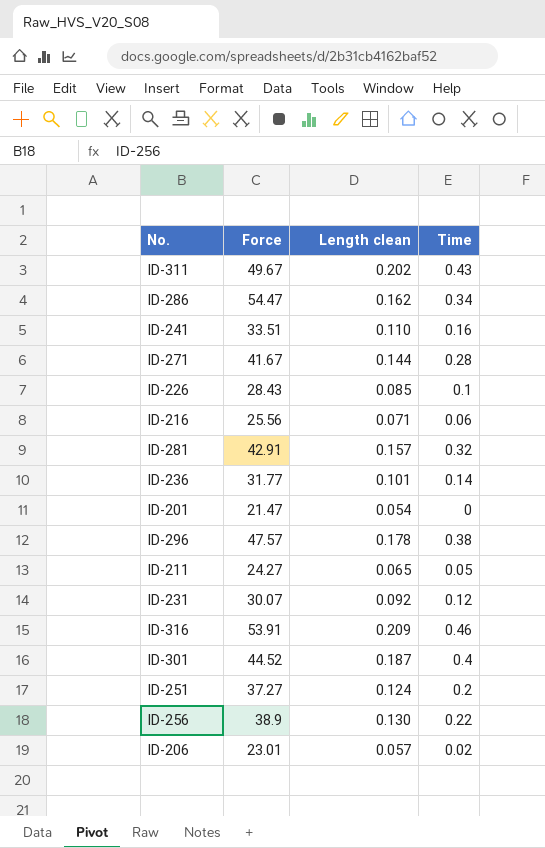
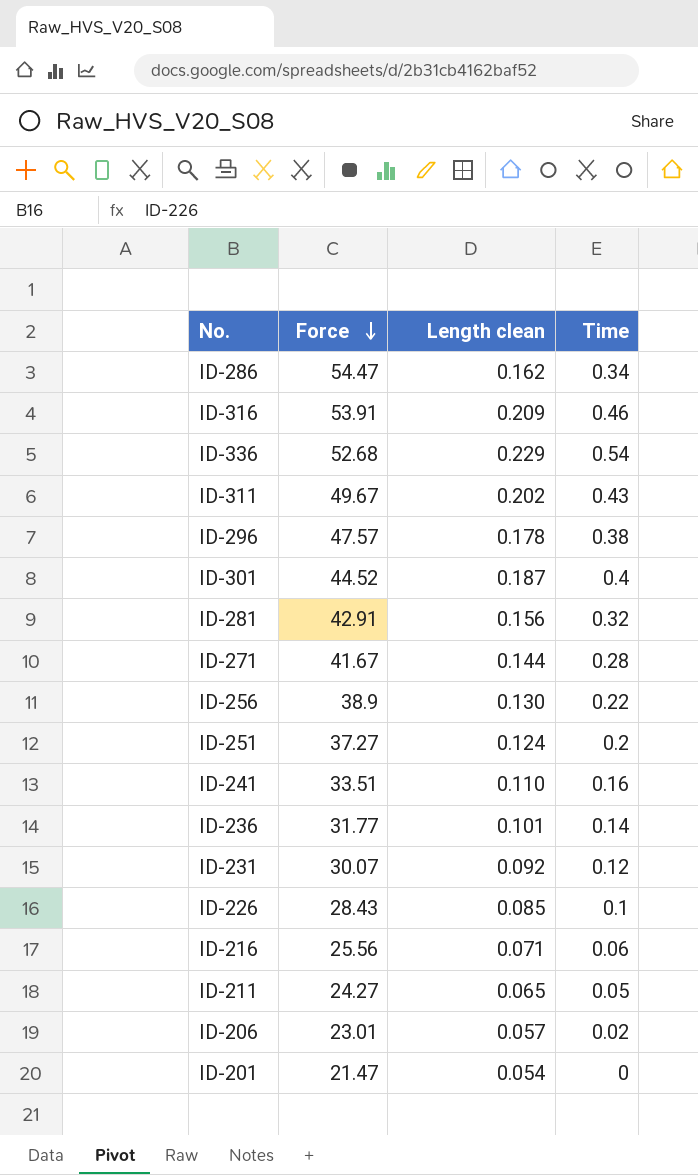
row order: none -> Force descending
row ID-336: none -> 52.68 | 0.229 | 0.54
ID-281 | Length clean: 0.157 -> 0.156

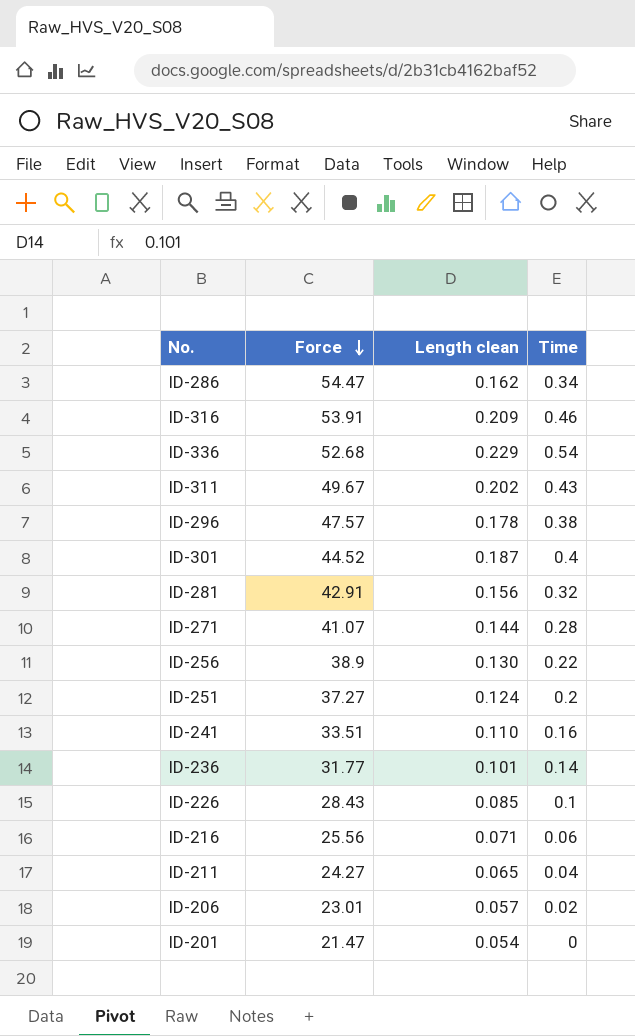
row ID-231: 30.07 | 0.092 | 0.12 -> none
ID-271 | Force: 41.67 -> 41.07
ID-211 | Time: 0.05 -> 0.04

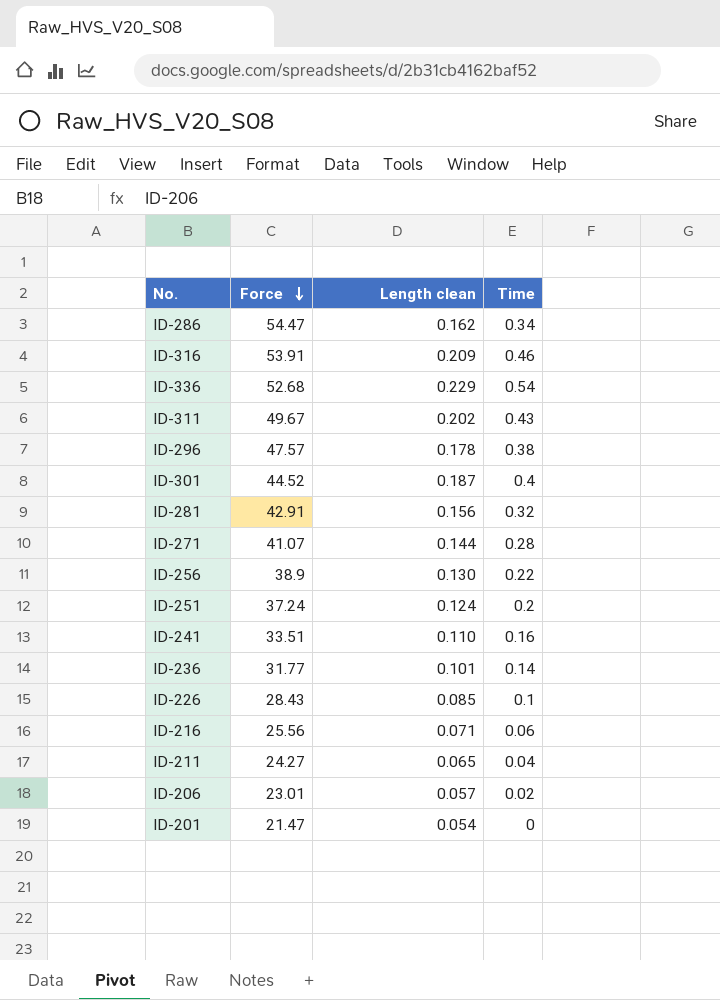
ID-251 | Force: 37.27 -> 37.24

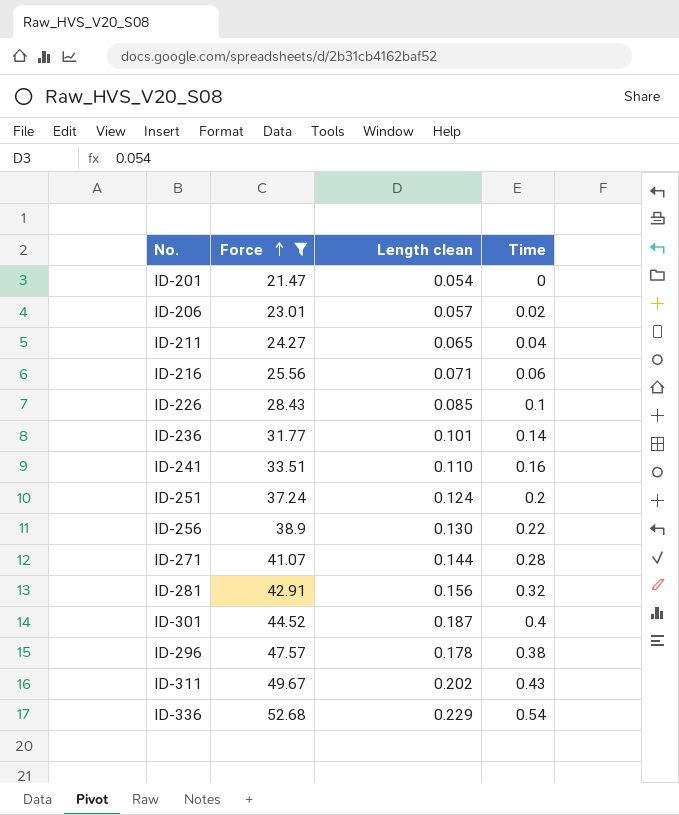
filter: none -> Force <= 52.68
row order: Force descending -> Force ascending

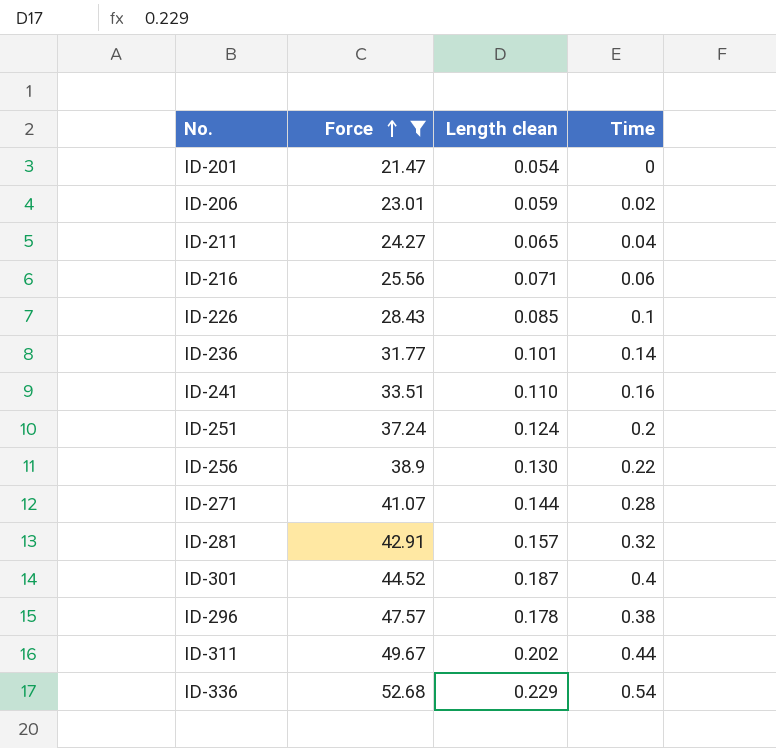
ID-206 | Length clean: 0.057 -> 0.059
ID-281 | Length clean: 0.156 -> 0.157
ID-311 | Time: 0.43 -> 0.44

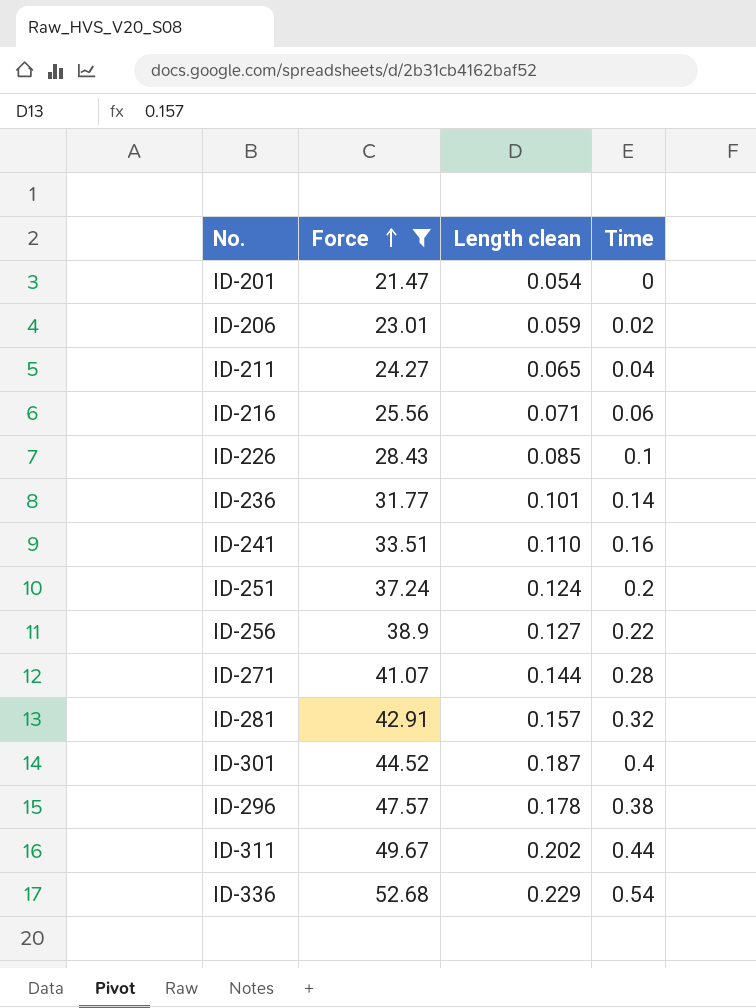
ID-256 | Length clean: 0.130 -> 0.127

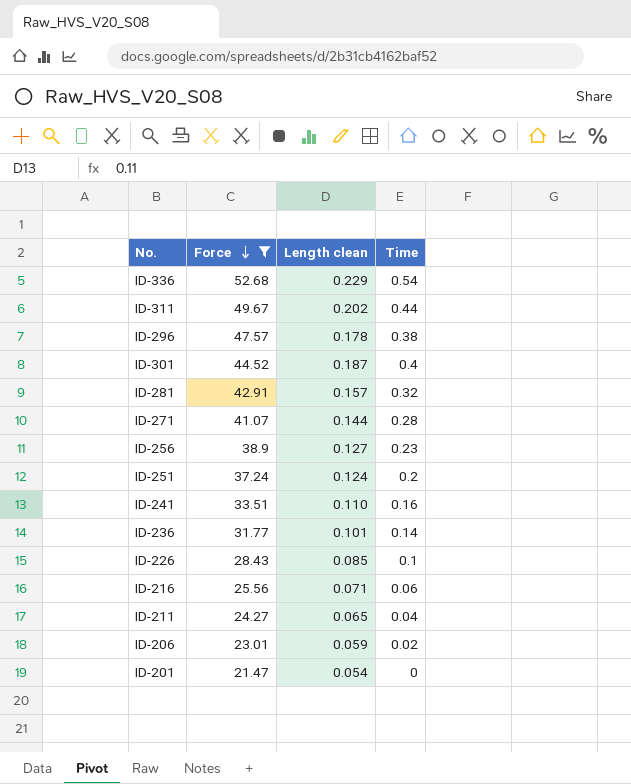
row order: Force ascending -> Force descending
ID-256 | Time: 0.22 -> 0.23

